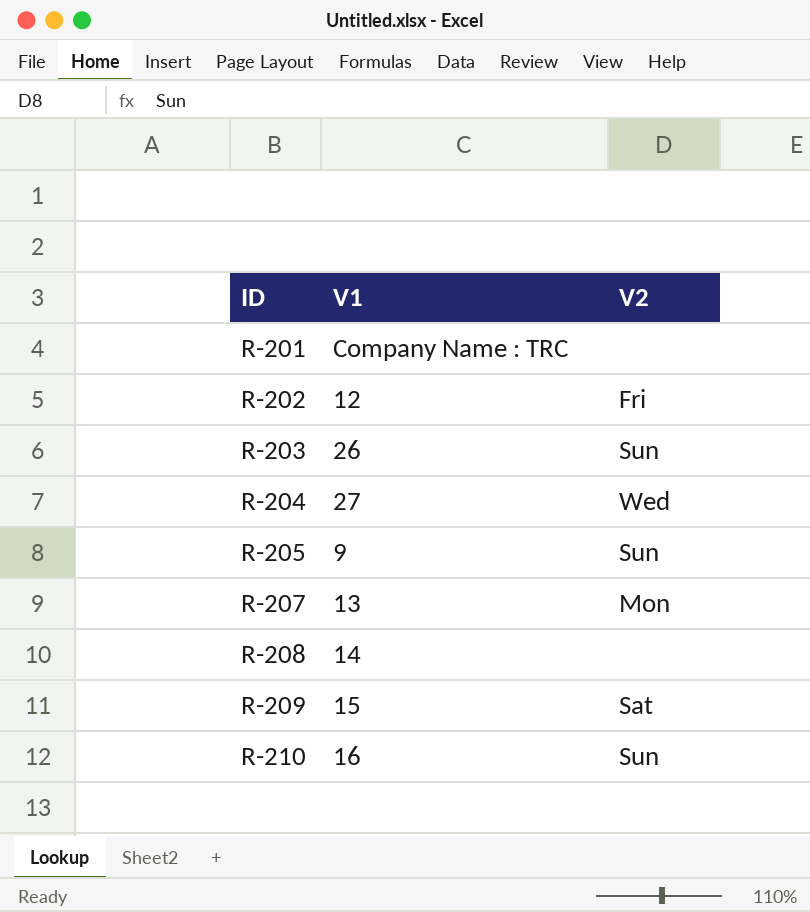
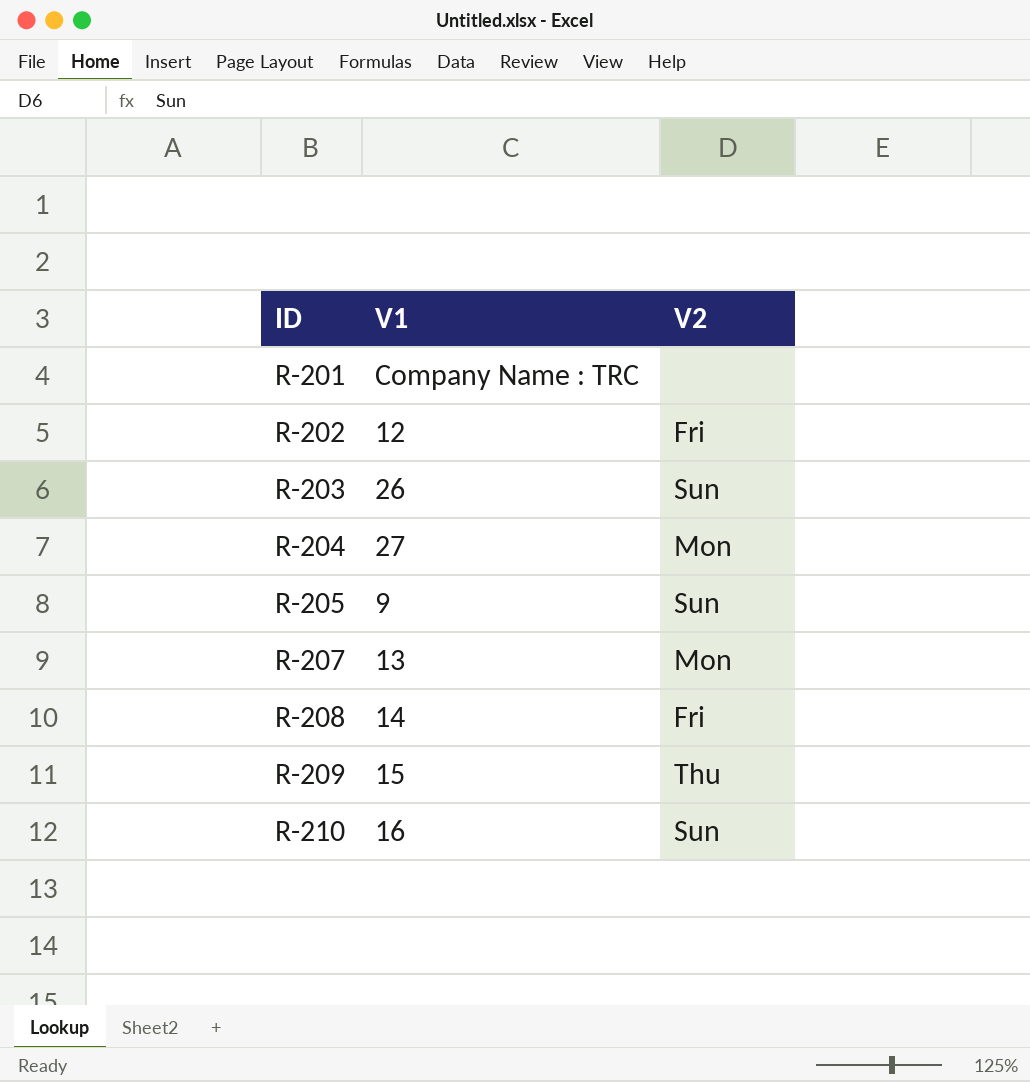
R-204 | V2: Wed -> Mon
R-208 | V2: none -> Fri
R-209 | V2: Sat -> Thu

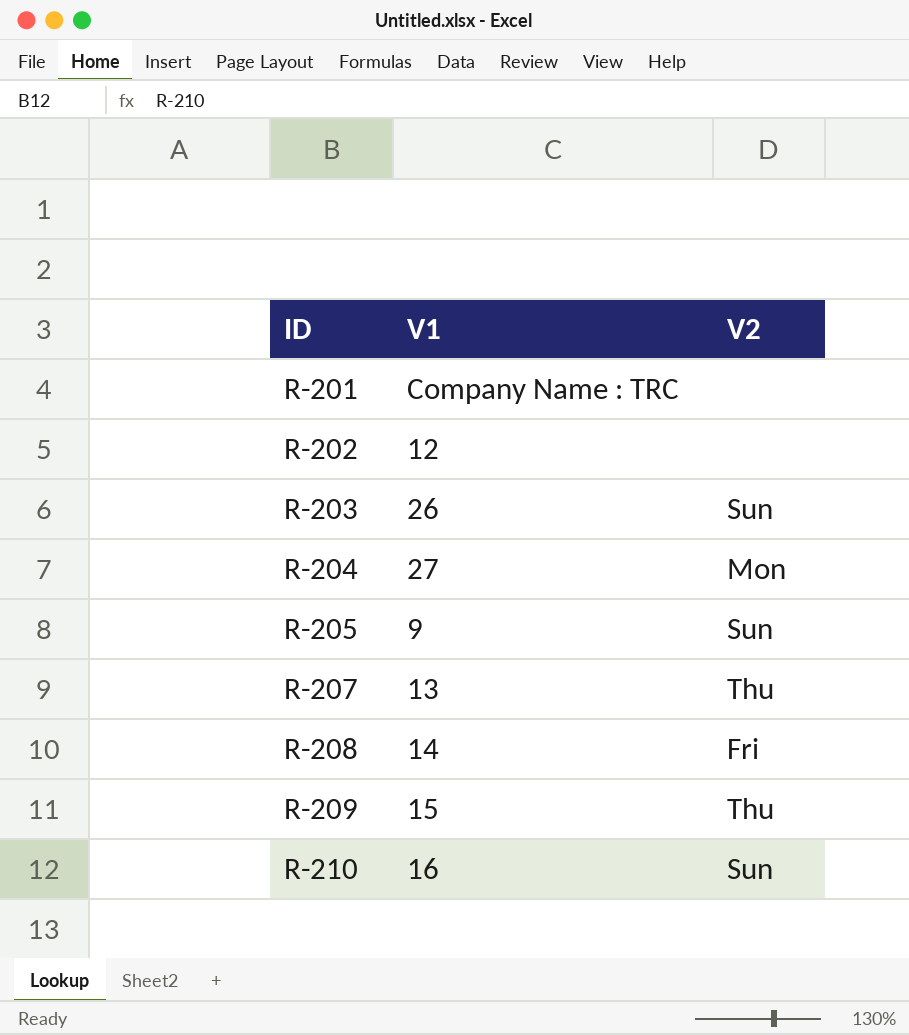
R-202 | V2: Fri -> none
R-207 | V2: Mon -> Thu

